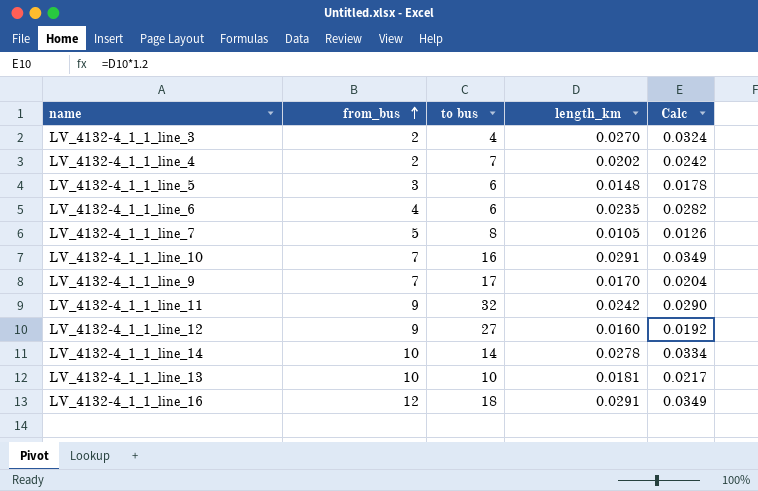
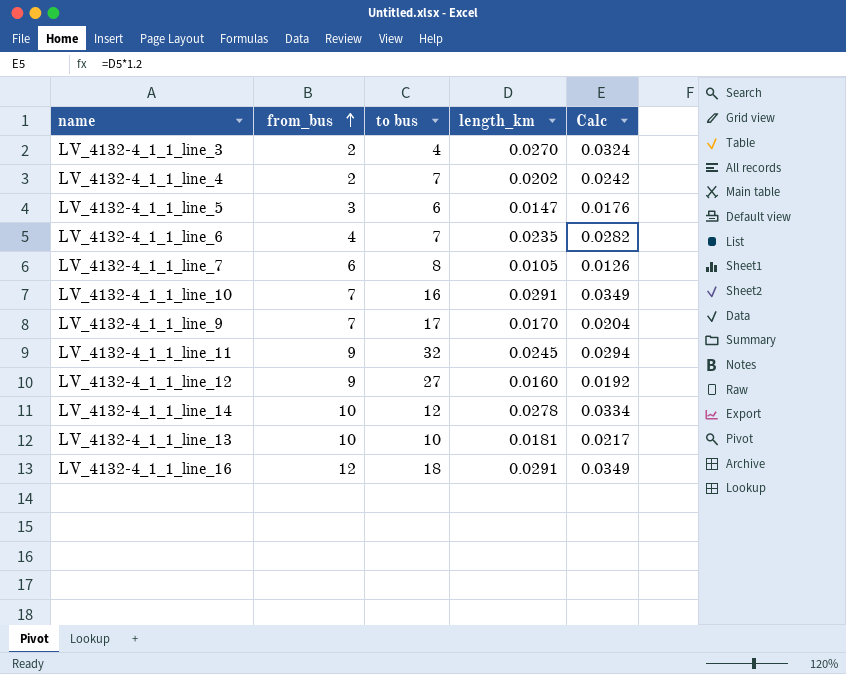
LV_4132-4_1_1_line_5 | length_km: 0.0148 -> 0.0147
LV_4132-4_1_1_line_5 | Calc: 0.0178 -> 0.0176
LV_4132-4_1_1_line_6 | to bus: 6 -> 7
LV_4132-4_1_1_line_7 | from_bus: 5 -> 6
LV_4132-4_1_1_line_11 | length_km: 0.0242 -> 0.0245
LV_4132-4_1_1_line_11 | Calc: 0.0290 -> 0.0294
LV_4132-4_1_1_line_14 | to bus: 14 -> 12

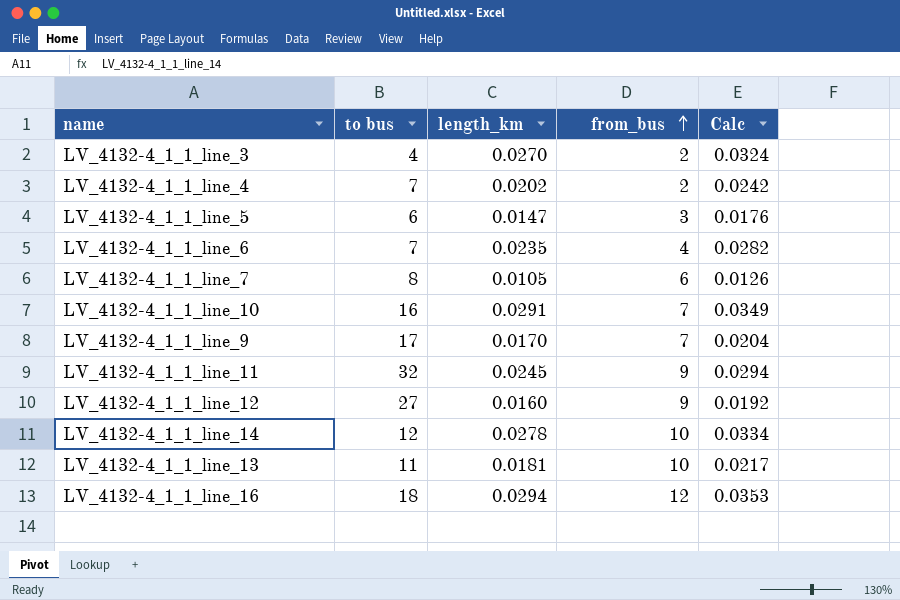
column from_bus | position: 2 -> 4
LV_4132-4_1_1_line_13 | to bus: 10 -> 11
LV_4132-4_1_1_line_16 | length_km: 0.0291 -> 0.0294
LV_4132-4_1_1_line_16 | Calc: 0.0349 -> 0.0353

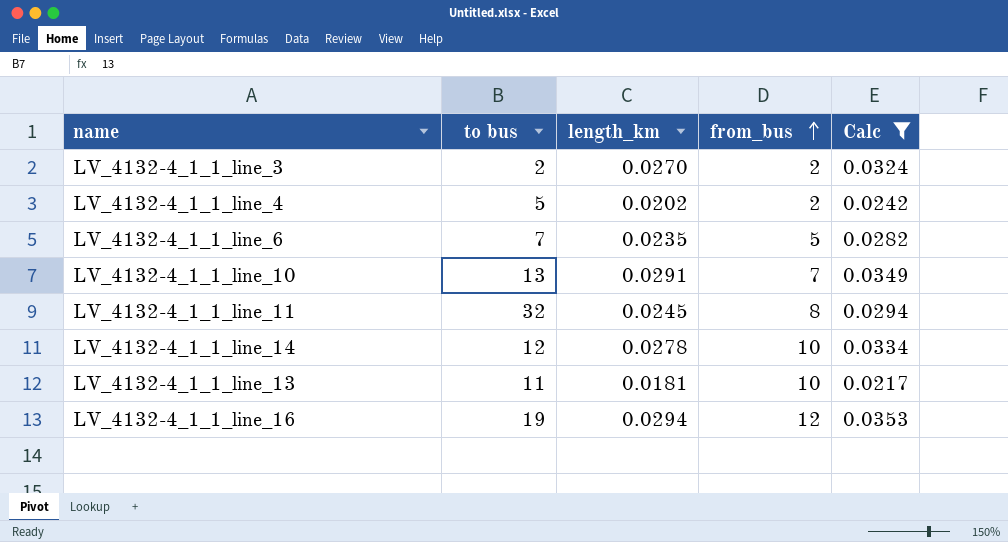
filter: none -> Calc >= 0.0217
LV_4132-4_1_1_line_3 | to bus: 4 -> 2
LV_4132-4_1_1_line_4 | to bus: 7 -> 5
LV_4132-4_1_1_line_6 | from_bus: 4 -> 5
LV_4132-4_1_1_line_10 | to bus: 16 -> 13
LV_4132-4_1_1_line_11 | from_bus: 9 -> 8
LV_4132-4_1_1_line_16 | to bus: 18 -> 19

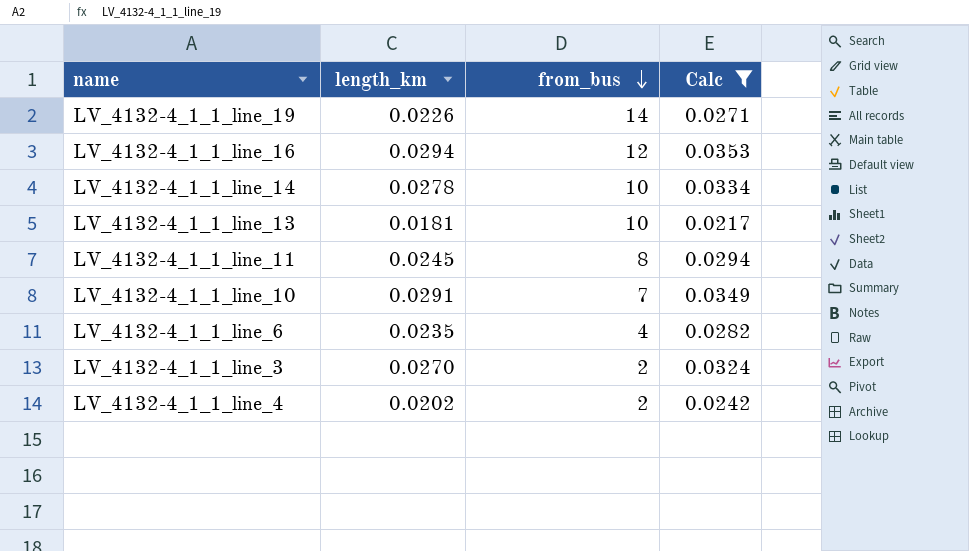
row order: from_bus ascending -> from_bus descending
column to bus | position: 2 -> none
row LV_4132-4_1_1_line_19: none -> 0.0226 | 14 | 0.0271
LV_4132-4_1_1_line_6 | from_bus: 5 -> 4

